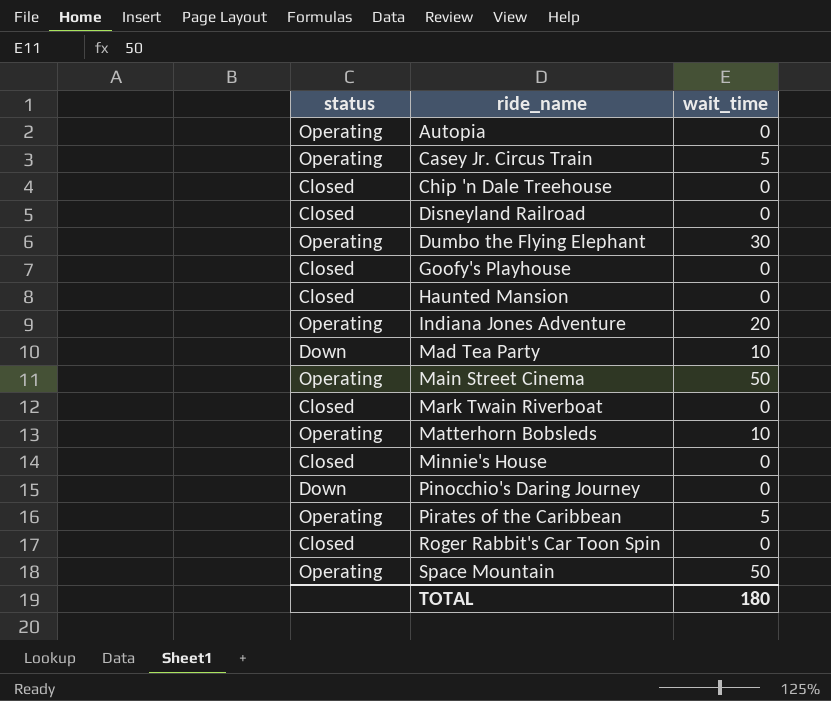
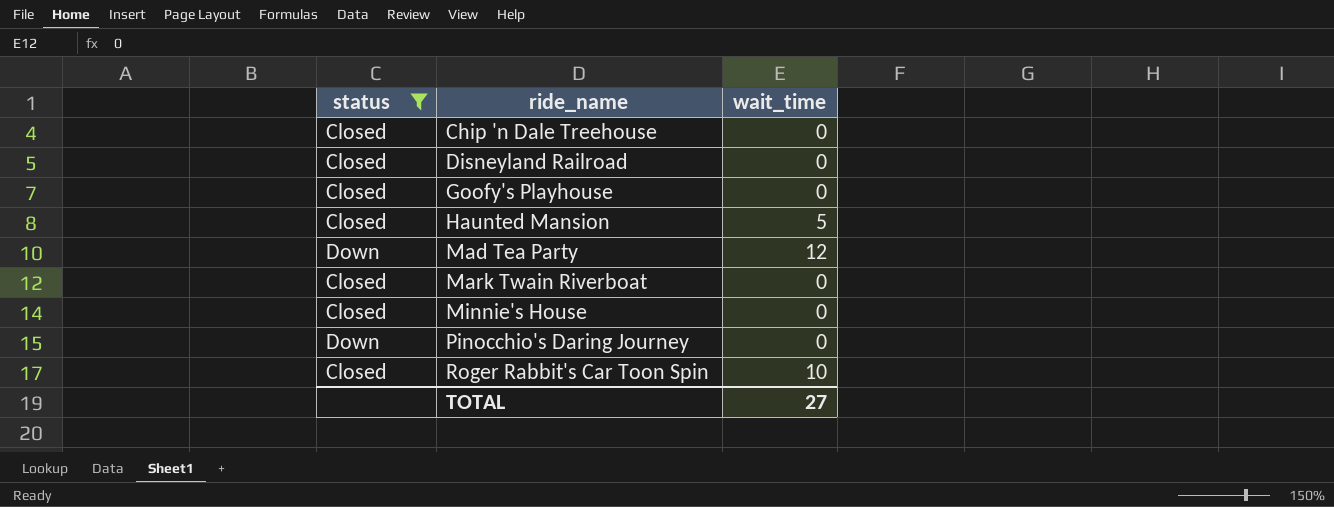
filter: none -> status != Operating
Haunted Mansion | wait_time: 0 -> 5
Mad Tea Party | wait_time: 10 -> 12
Roger Rabbit's Car Toon Spin | wait_time: 0 -> 10
TOTAL | wait_time: 180 -> 27

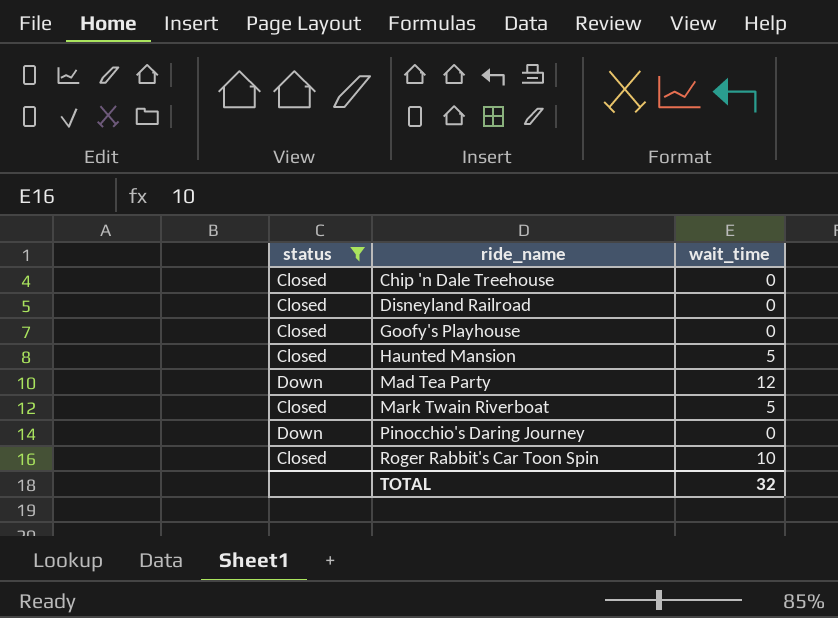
row Minnie's House: Closed | 0 -> none
Mark Twain Riverboat | wait_time: 0 -> 5
TOTAL | wait_time: 27 -> 32

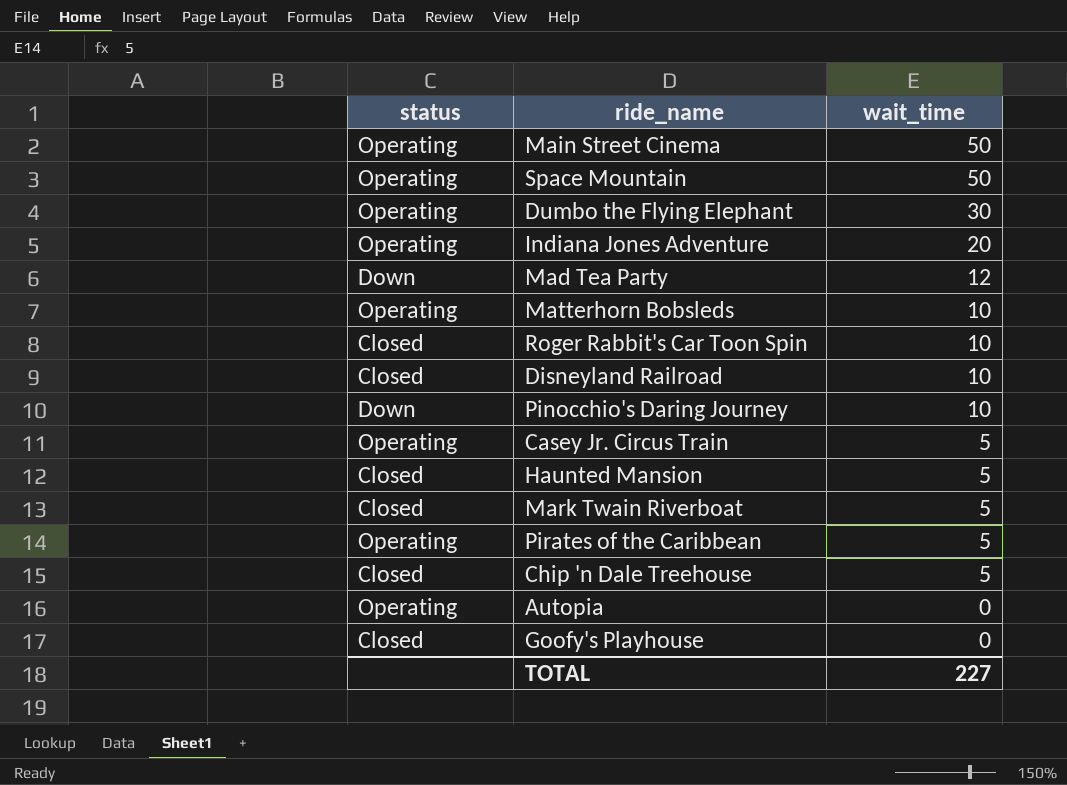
filter: status != Operating -> none
row order: ride_name ascending -> wait_time descending
Disneyland Railroad | wait_time: 0 -> 10
Pinocchio's Daring Journey | wait_time: 0 -> 10
Chip 'n Dale Treehouse | wait_time: 0 -> 5
TOTAL | wait_time: 32 -> 227

